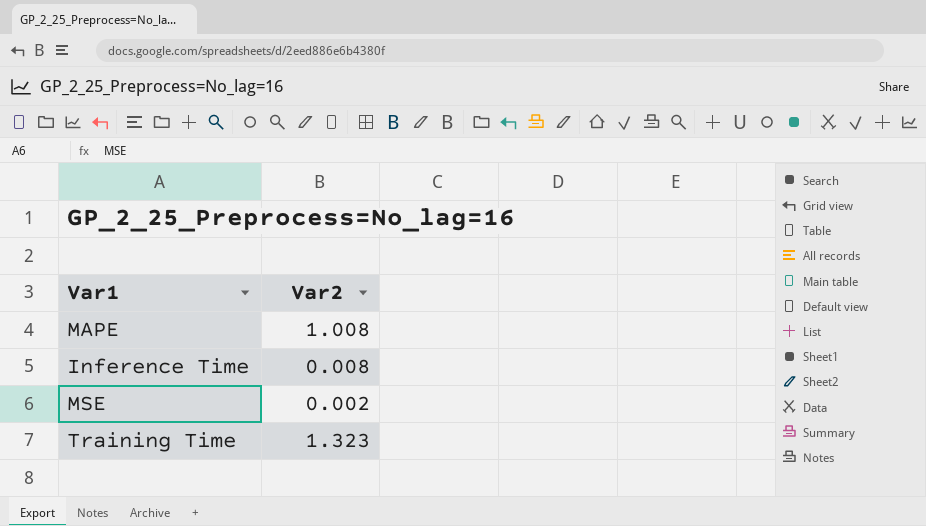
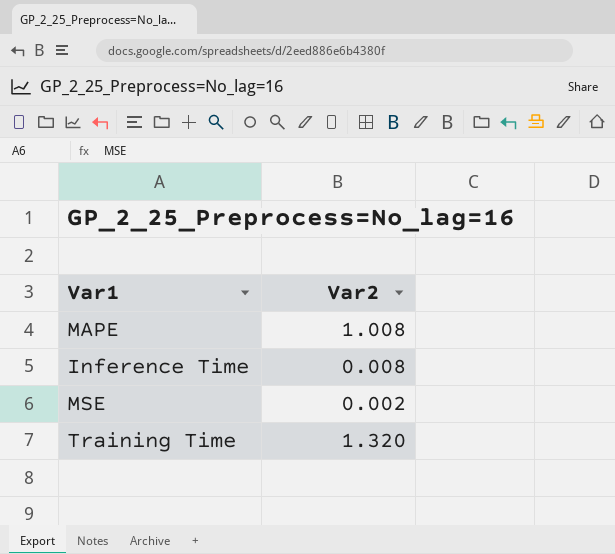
Training Time | Var2: 1.323 -> 1.320

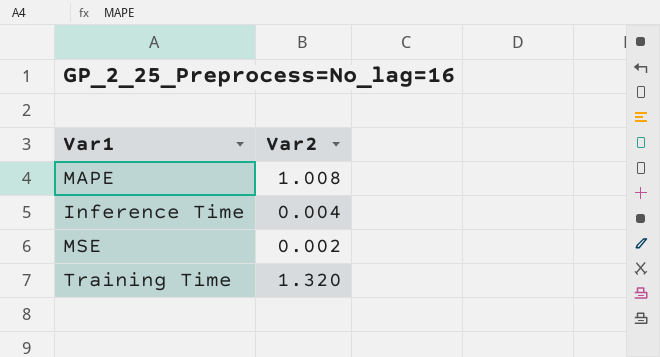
Inference Time | Var2: 0.008 -> 0.004

